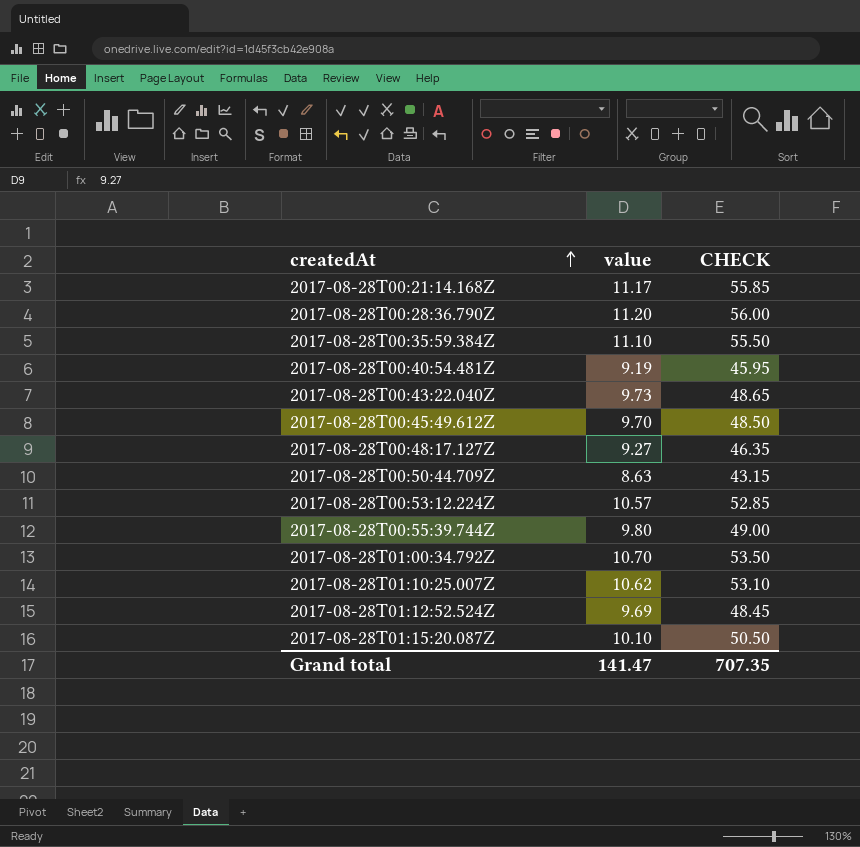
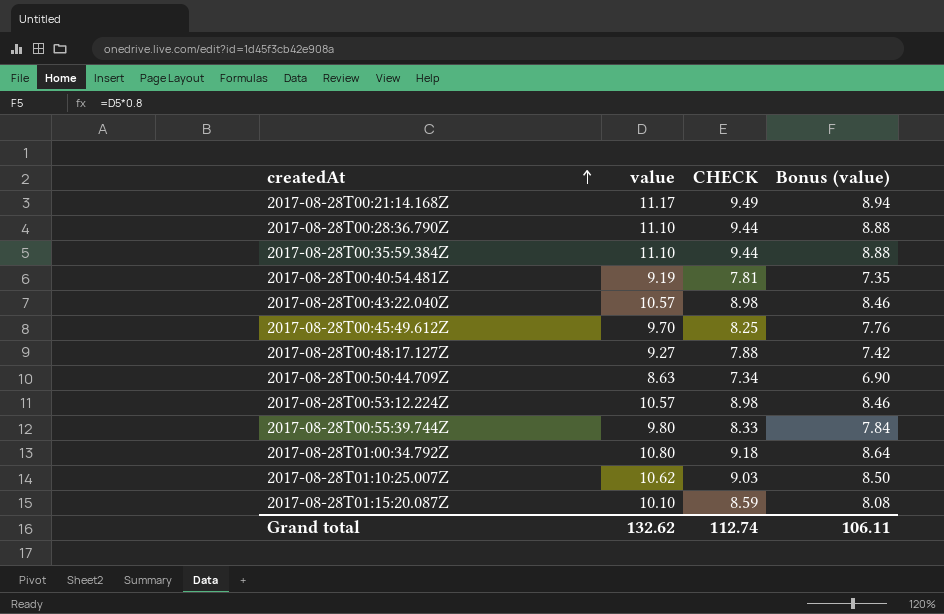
column CHECK | formula: [value] * 5 -> [value] * 0.85
column Bonus (value) | formula: none -> [value] * 0.8
row 2017-08-28T01:12:52.524Z: 9.69 | 48.45 -> none
2017-08-28T00:28:36.790Z | value: 11.20 -> 11.10
2017-08-28T00:43:22.040Z | value: 9.73 -> 10.57
2017-08-28T01:00:34.792Z | value: 10.70 -> 10.80
Grand total | value: 141.47 -> 132.62
Grand total | CHECK: 707.35 -> 112.74

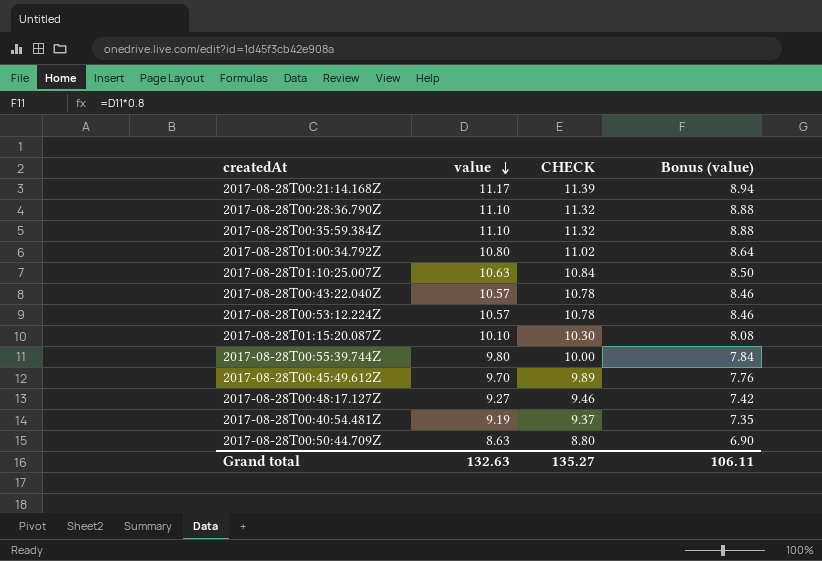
row order: createdAt ascending -> value descending
column CHECK | formula: [value] * 0.85 -> [value] * 1.02
2017-08-28T01:10:25.007Z | value: 10.62 -> 10.63
Grand total | value: 132.62 -> 132.63
Grand total | CHECK: 112.74 -> 135.27

